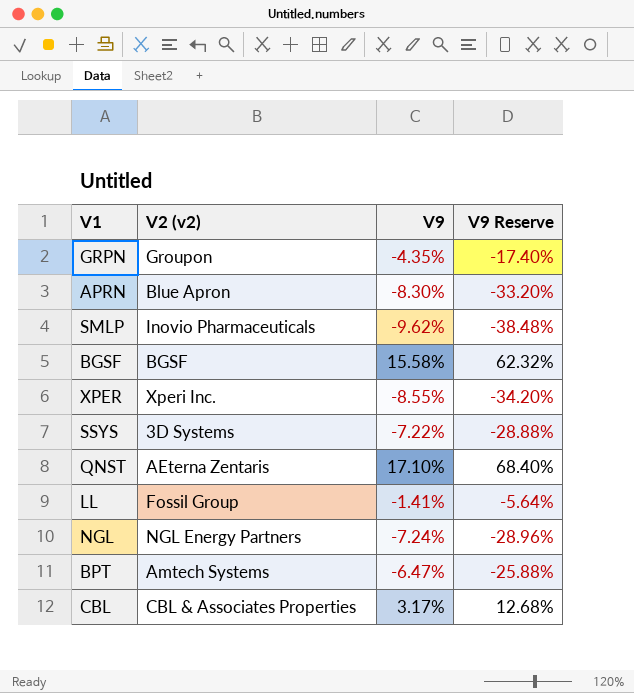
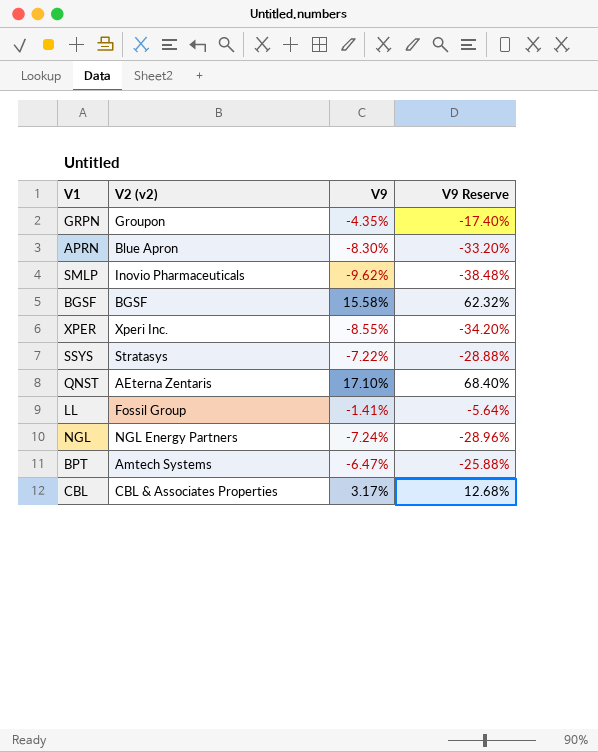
SSYS | V2 (v2): 3D Systems -> Stratasys

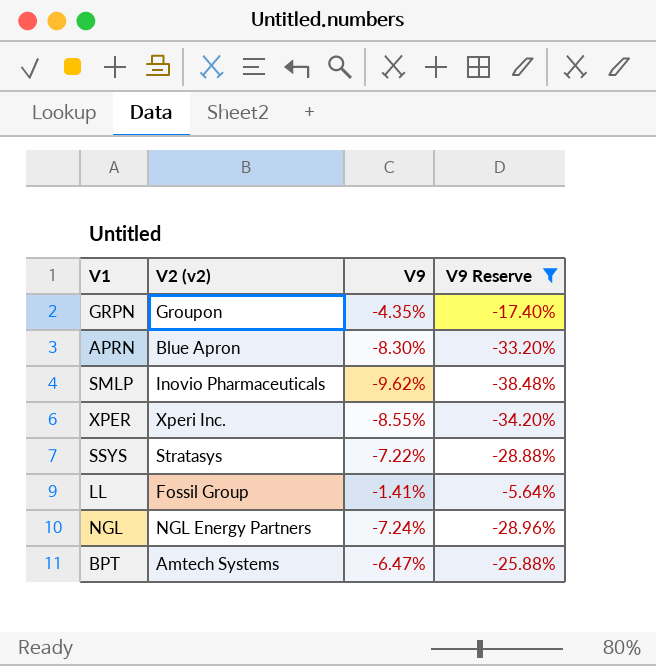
filter: none -> V9 Reserve <= -5.64%

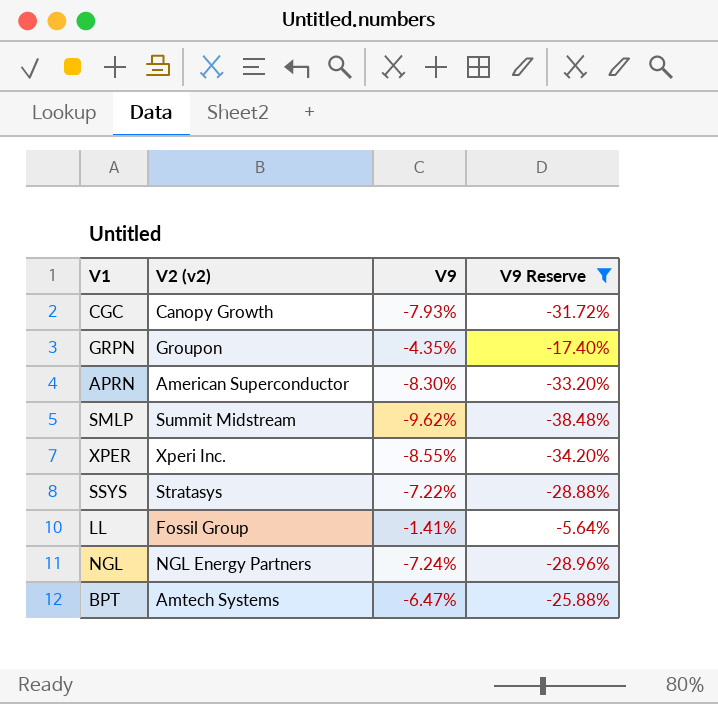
row CGC: none -> Canopy Growth | -7.93% | -31.72%
APRN | V2 (v2): Blue Apron -> American Superconductor
SMLP | V2 (v2): Inovio Pharmaceuticals -> Summit Midstream

